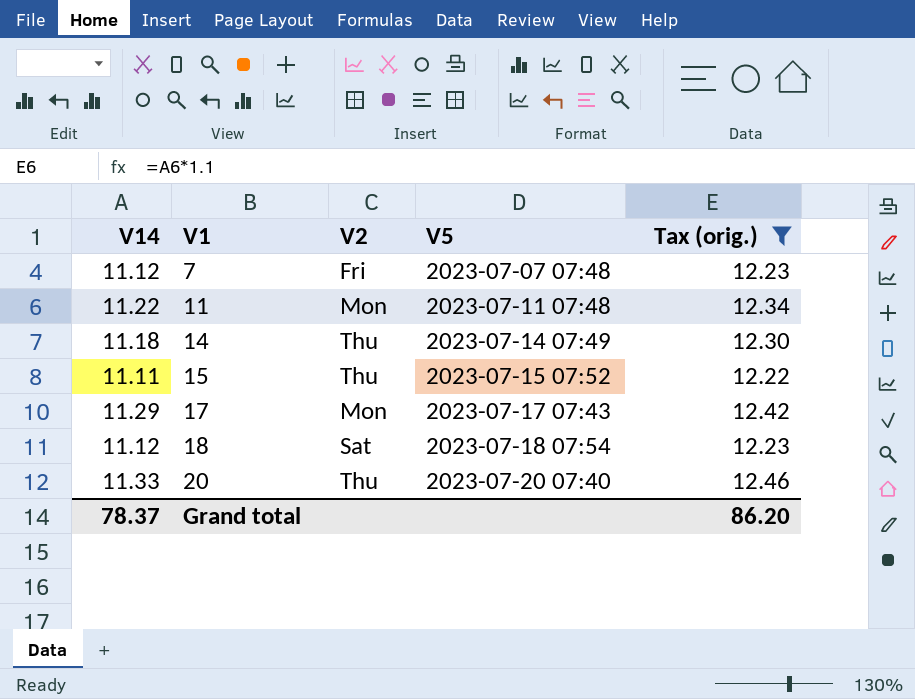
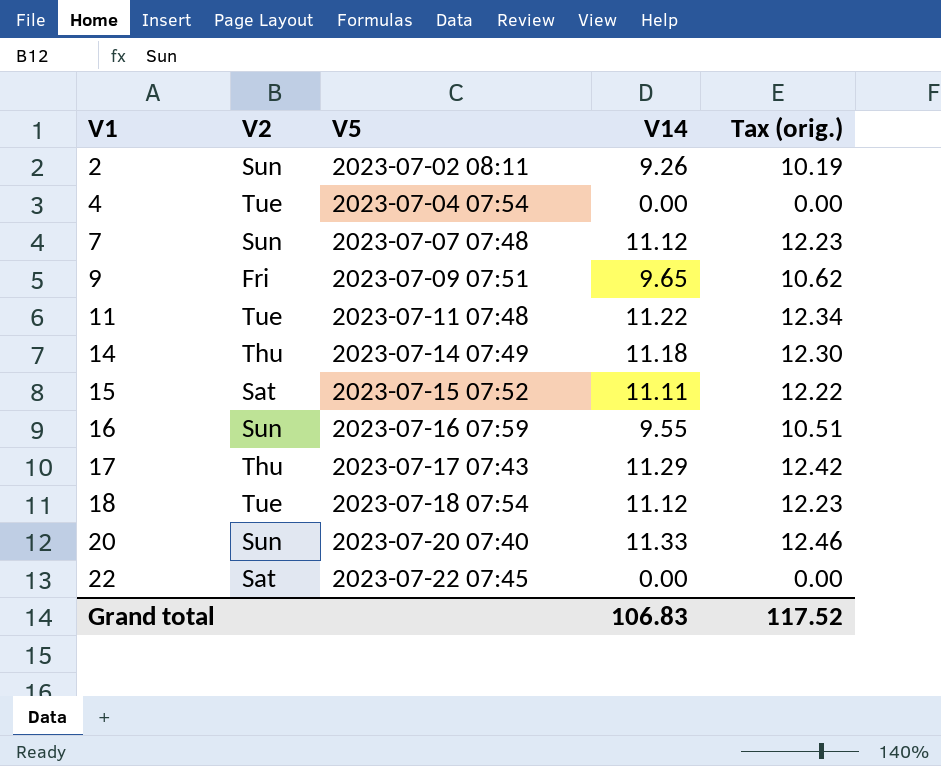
filter: Tax (orig.) >= 12.22 -> none
column V14 | position: 1 -> 4
7 | V2: Fri -> Sun
11 | V2: Mon -> Tue
15 | V2: Thu -> Sat
17 | V2: Mon -> Thu
18 | V2: Sat -> Tue
20 | V2: Thu -> Sun
Grand total | V14: 78.37 -> 106.83
Grand total | Tax (orig.): 86.20 -> 117.52

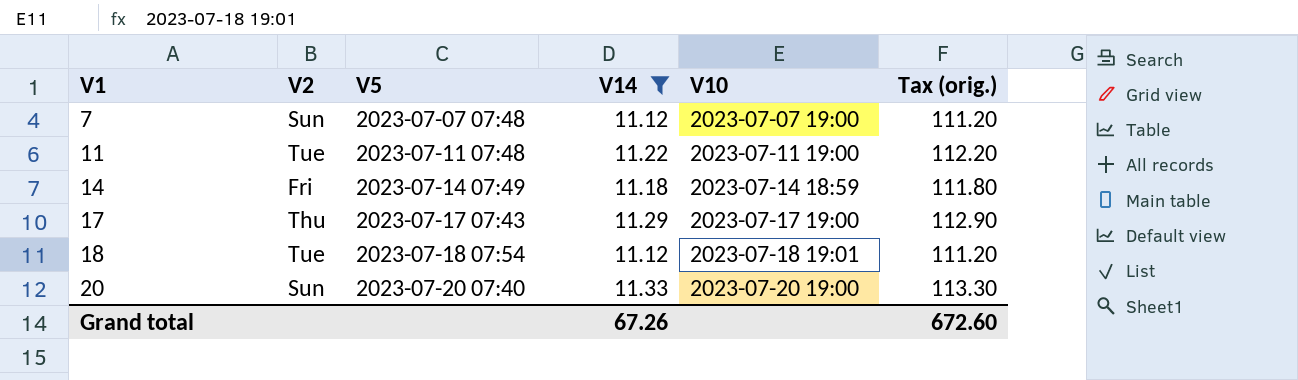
filter: none -> V14 >= 11.12
column V10 | position: none -> 5
column Tax (orig.) | formula: [V14] * 1.1 -> [V14] * 10
14 | V2: Thu -> Fri
Grand total | V14: 106.83 -> 67.26
Grand total | Tax (orig.): 117.52 -> 672.60

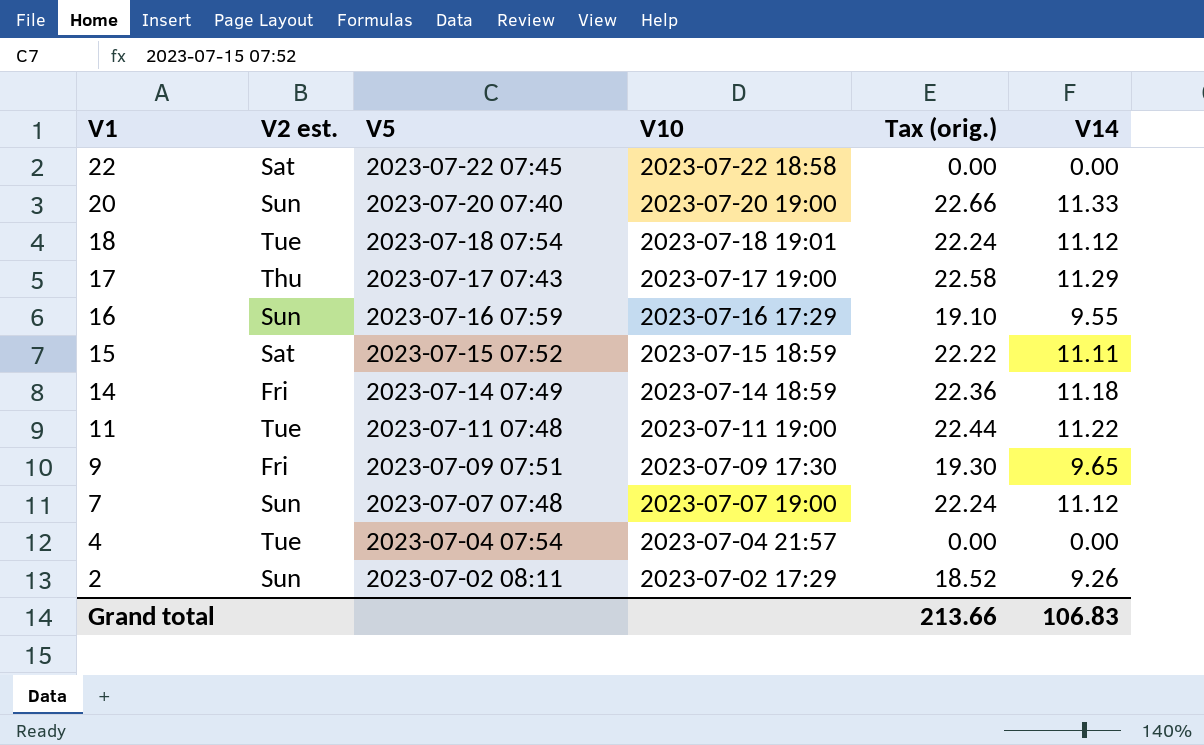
filter: V14 >= 11.12 -> none
row order: V1 ascending -> V1 descending
column name: V2 -> V2 est.
column Tax (orig.) | formula: [V14] * 10 -> [V14] * 2
column V14 | position: 4 -> 6
Grand total | Tax (orig.): 672.60 -> 213.66
Grand total | V14: 67.26 -> 106.83

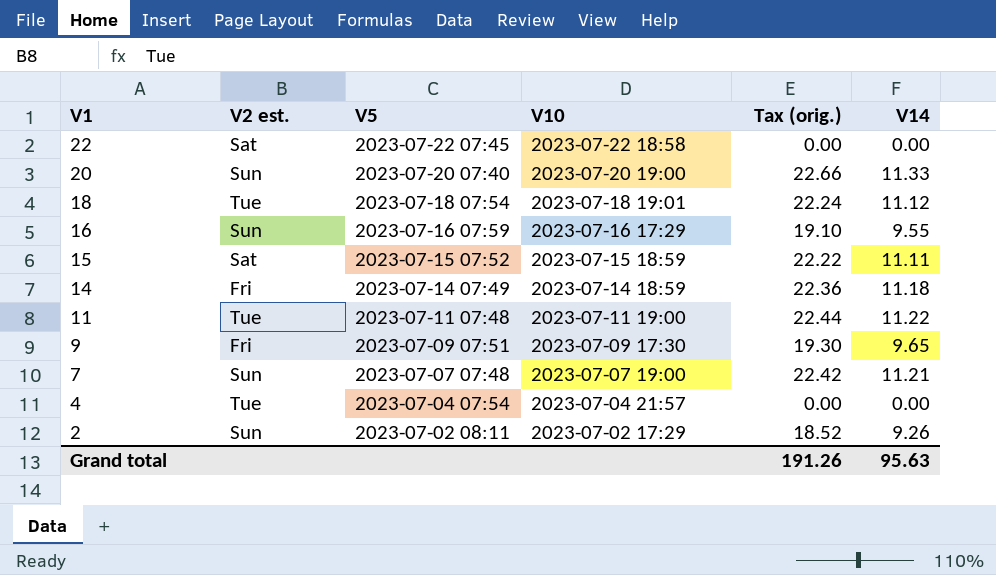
row 17: Thu | 2023-07-17 07:43 | 2023-07-17 19:00 | 22.58 | 11.29 -> none
7 | Tax (orig.): 22.24 -> 22.42
7 | V14: 11.12 -> 11.21
Grand total | Tax (orig.): 213.66 -> 191.26
Grand total | V14: 106.83 -> 95.63

